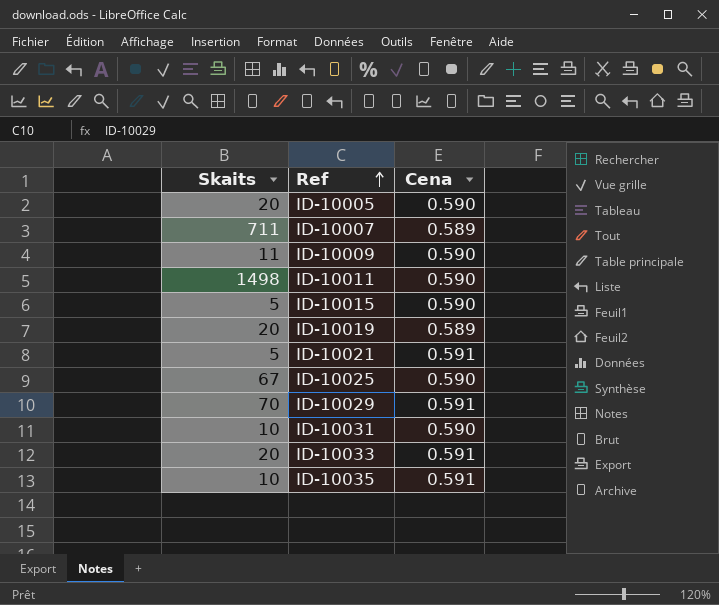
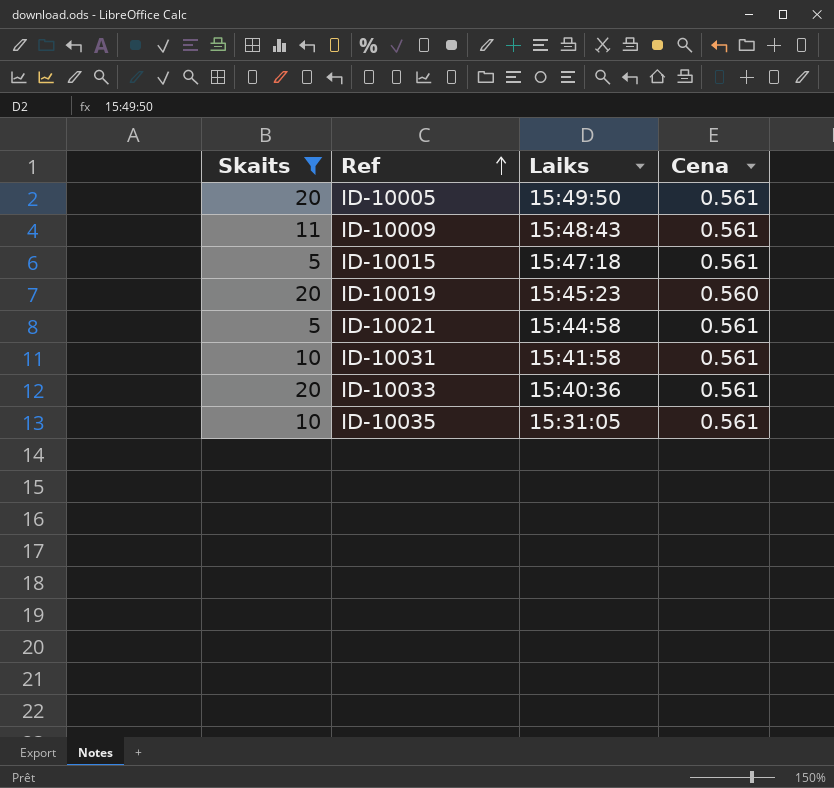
filter: none -> Skaits <= 20
column Laiks | position: none -> 3
ID-10005 | Cena: 0.590 -> 0.561
ID-10009 | Cena: 0.590 -> 0.561
ID-10015 | Cena: 0.590 -> 0.561
ID-10019 | Cena: 0.589 -> 0.560
ID-10021 | Cena: 0.591 -> 0.561
ID-10031 | Cena: 0.590 -> 0.561
ID-10033 | Cena: 0.591 -> 0.561
ID-10035 | Cena: 0.591 -> 0.561

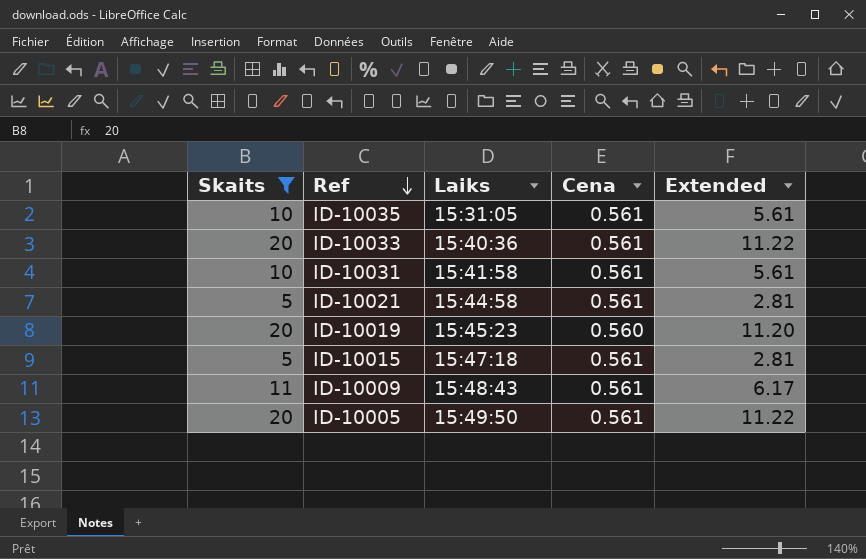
row order: Ref ascending -> Ref descending
column Extended | formula: none -> [Skaits] * [Cena]

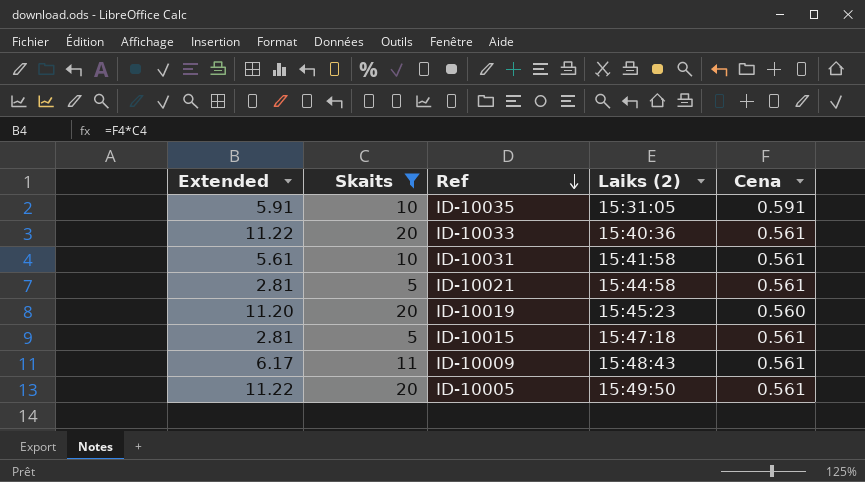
column Extended | position: 5 -> 1
column name: Laiks -> Laiks (2)
ID-10035 | Extended: 5.61 -> 5.91
ID-10035 | Cena: 0.561 -> 0.591

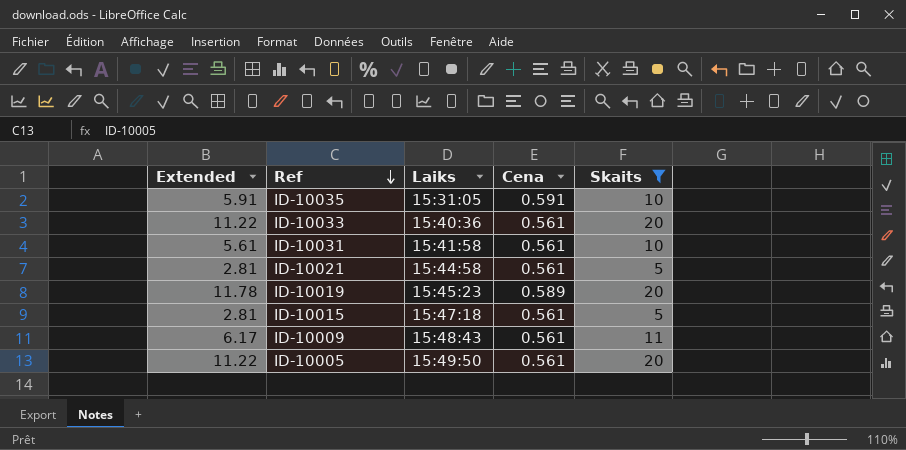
column name: Laiks (2) -> Laiks
column Skaits | position: 2 -> 5
ID-10019 | Extended: 11.20 -> 11.78
ID-10019 | Cena: 0.560 -> 0.589

